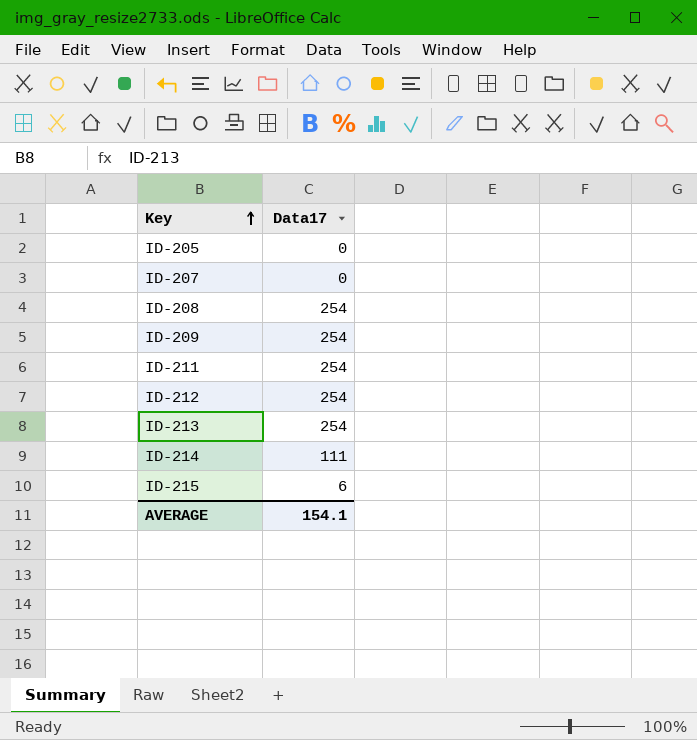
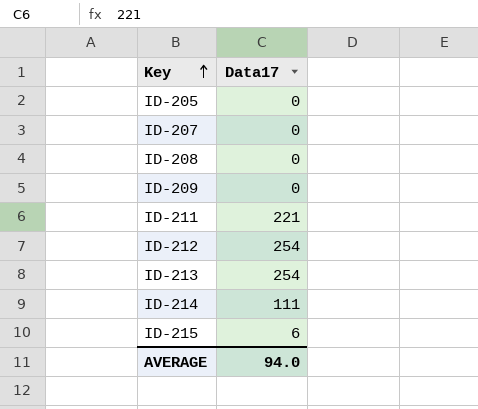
ID-208 | Data17: 254 -> 0
ID-209 | Data17: 254 -> 0
ID-211 | Data17: 254 -> 221
AVERAGE | Data17: 154.1 -> 94.0

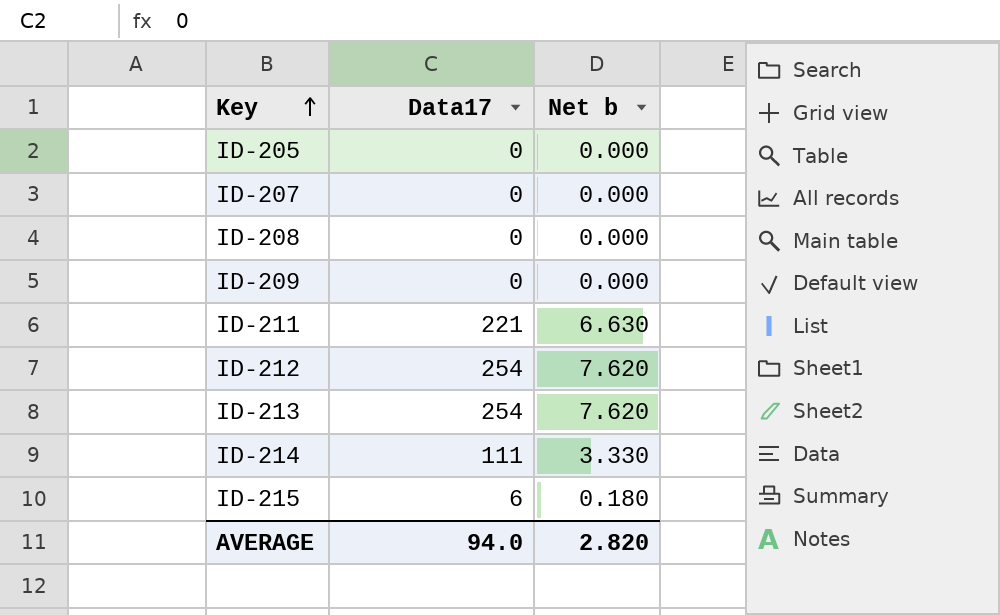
column Net b | formula: none -> [Data17] * 0.03

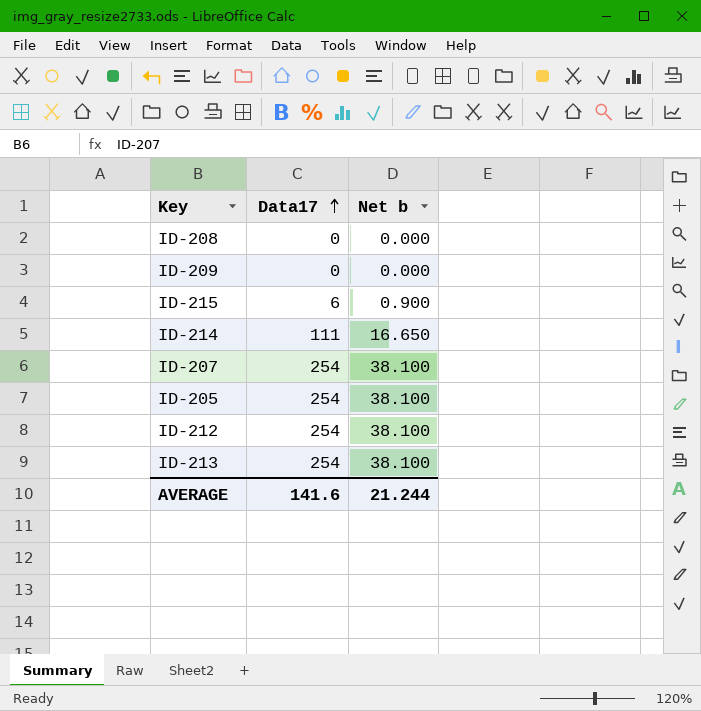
row order: Key ascending -> Data17 ascending
column Net b | formula: [Data17] * 0.03 -> [Data17] * 0.15
row ID-211: 221 | 6.630 -> none
ID-207 | Data17: 0 -> 254
ID-205 | Data17: 0 -> 254
AVERAGE | Data17: 94.0 -> 141.6
AVERAGE | Net b: 2.820 -> 21.244

